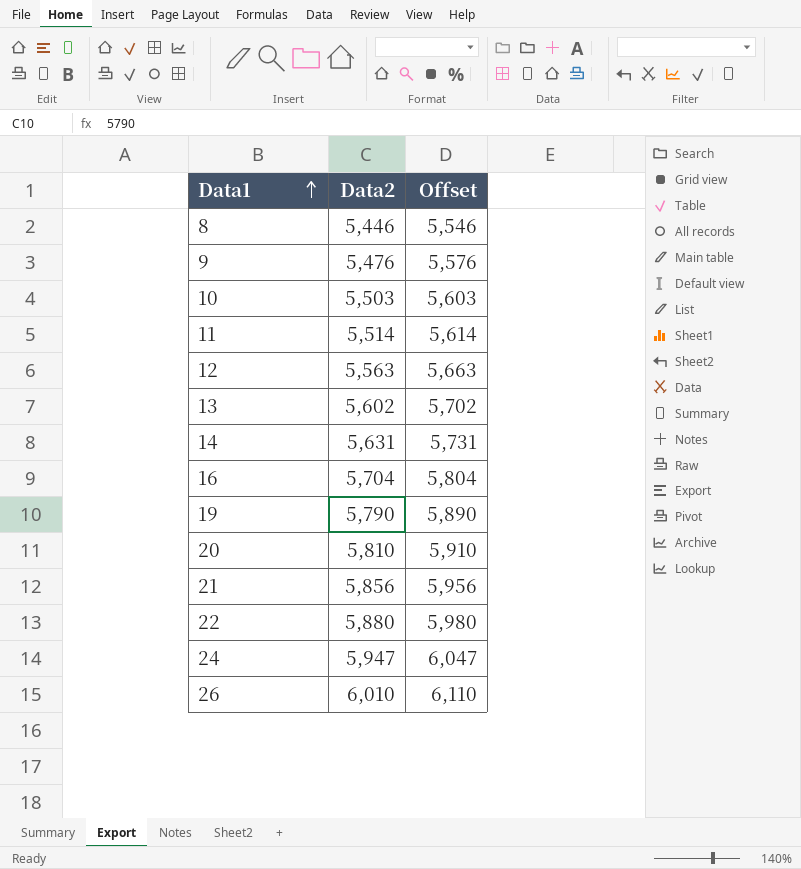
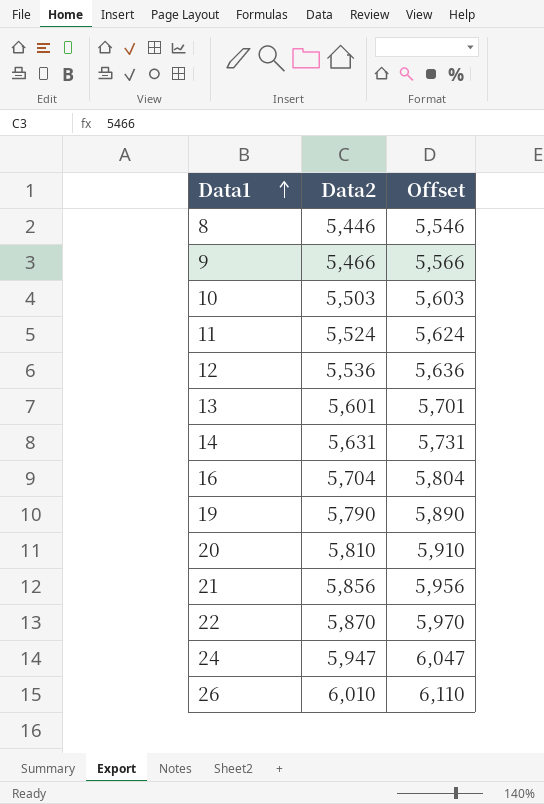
9 | Data2: 5,476 -> 5,466
9 | Offset: 5,576 -> 5,566
11 | Data2: 5,514 -> 5,524
11 | Offset: 5,614 -> 5,624
12 | Data2: 5,563 -> 5,536
12 | Offset: 5,663 -> 5,636
13 | Data2: 5,602 -> 5,601
13 | Offset: 5,702 -> 5,701
22 | Data2: 5,880 -> 5,870
22 | Offset: 5,980 -> 5,970

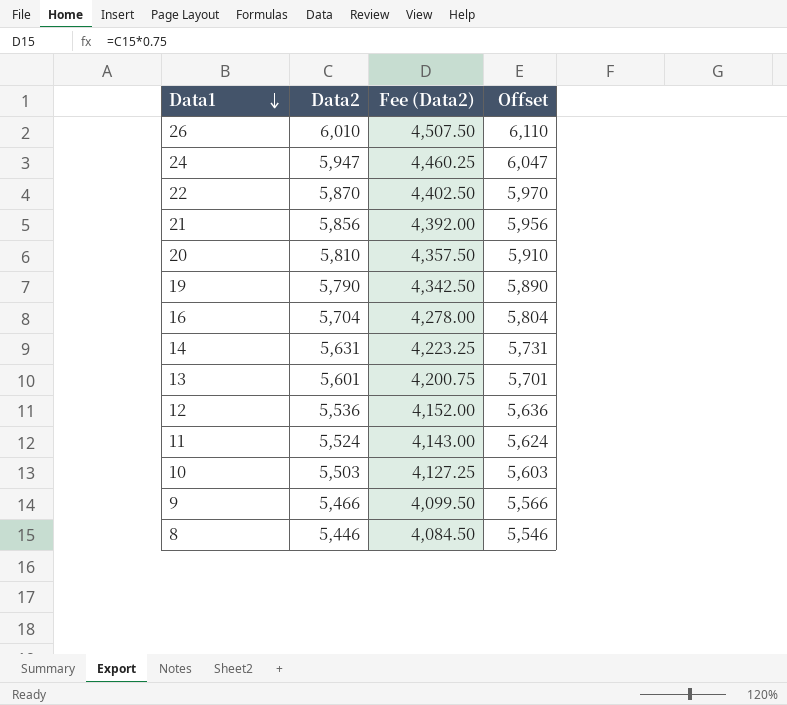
row order: Data1 ascending -> Data1 descending
column Fee (Data2) | formula: none -> [Data2] * 0.75

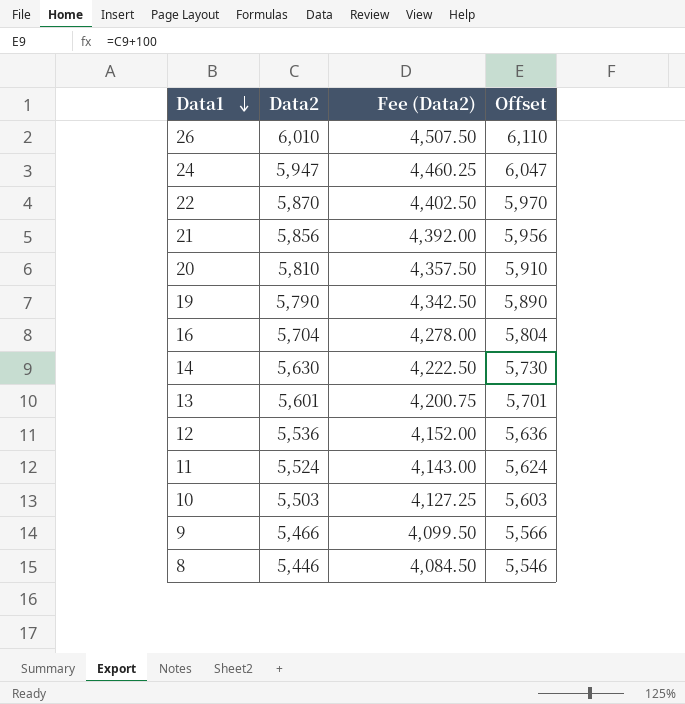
14 | Data2: 5,631 -> 5,630
14 | Fee (Data2): 4,223.25 -> 4,222.50
14 | Offset: 5,731 -> 5,730

